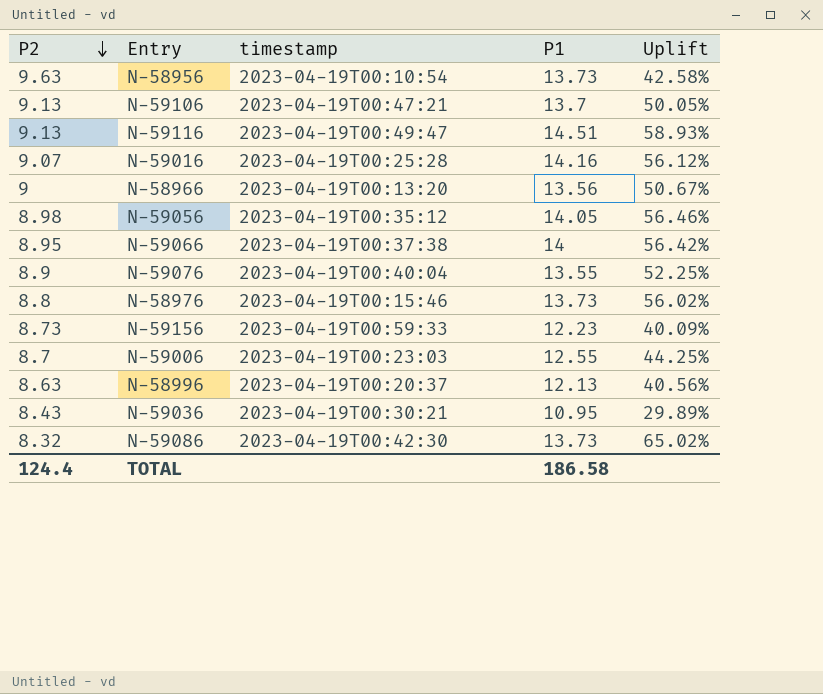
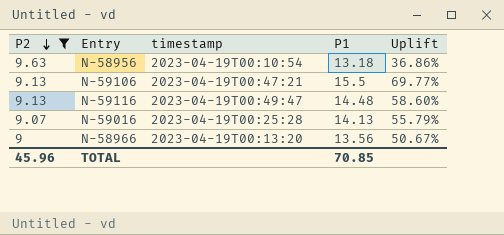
filter: none -> P2 >= 9
N-58956 | P1: 13.73 -> 13.18
N-58956 | Uplift: 42.58% -> 36.86%
N-59106 | P1: 13.7 -> 15.5
N-59106 | Uplift: 50.05% -> 69.77%
N-59116 | P1: 14.51 -> 14.48
N-59116 | Uplift: 58.93% -> 58.60%
N-59016 | P1: 14.16 -> 14.13
N-59016 | Uplift: 56.12% -> 55.79%
TOTAL | P2: 124.4 -> 45.96
TOTAL | P1: 186.58 -> 70.85

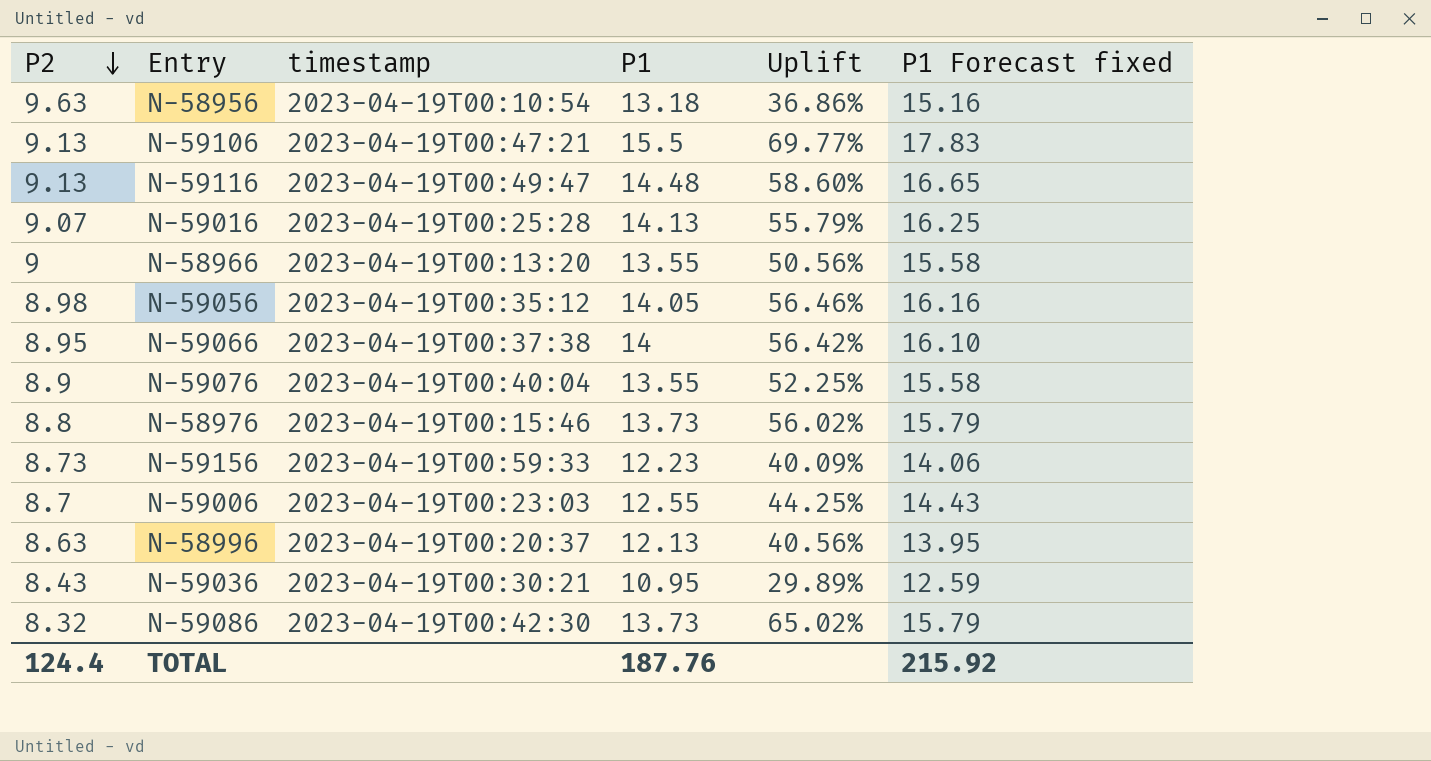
filter: P2 >= 9 -> none
column P1 Forecast fixed | formula: none -> [P1] * 1.15
N-58966 | P1: 13.56 -> 13.55
N-58966 | Uplift: 50.67% -> 50.56%
TOTAL | P2: 45.96 -> 124.4
TOTAL | P1: 70.85 -> 187.76

